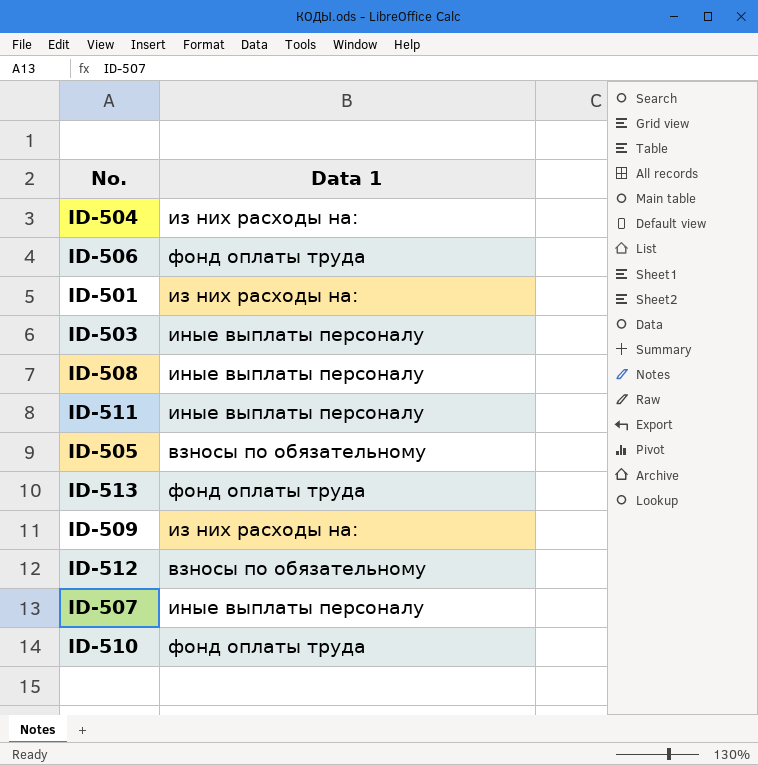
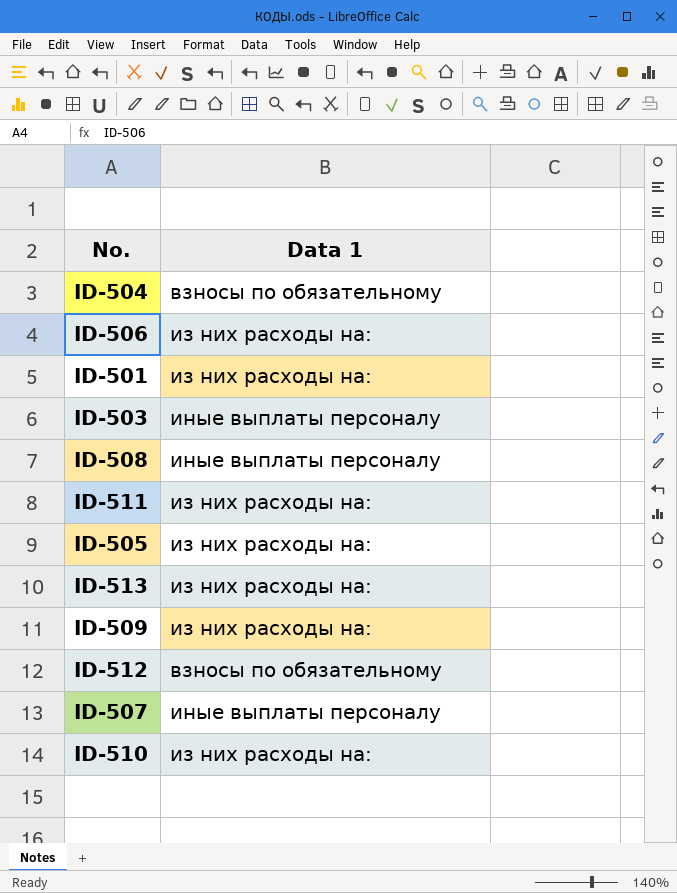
ID-504 | Data 1: из них расходы на: -> взносы по обязательному
ID-506 | Data 1: фонд оплаты труда -> из них расходы на:
ID-511 | Data 1: иные выплаты персоналу -> из них расходы на:
ID-505 | Data 1: взносы по обязательному -> из них расходы на:
ID-513 | Data 1: фонд оплаты труда -> из них расходы на:
ID-510 | Data 1: фонд оплаты труда -> из них расходы на:

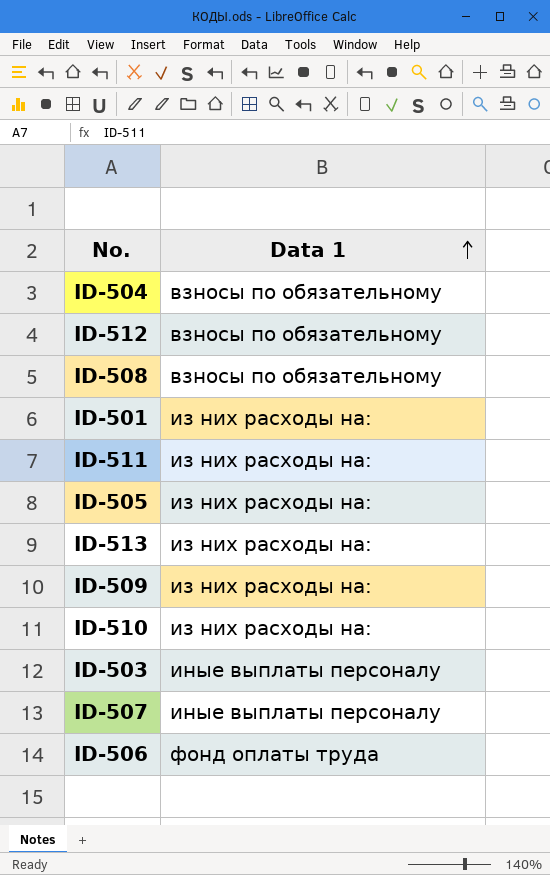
row order: none -> Data 1 ascending
ID-508 | Data 1: иные выплаты персоналу -> взносы по обязательному
ID-506 | Data 1: из них расходы на: -> фонд оплаты труда

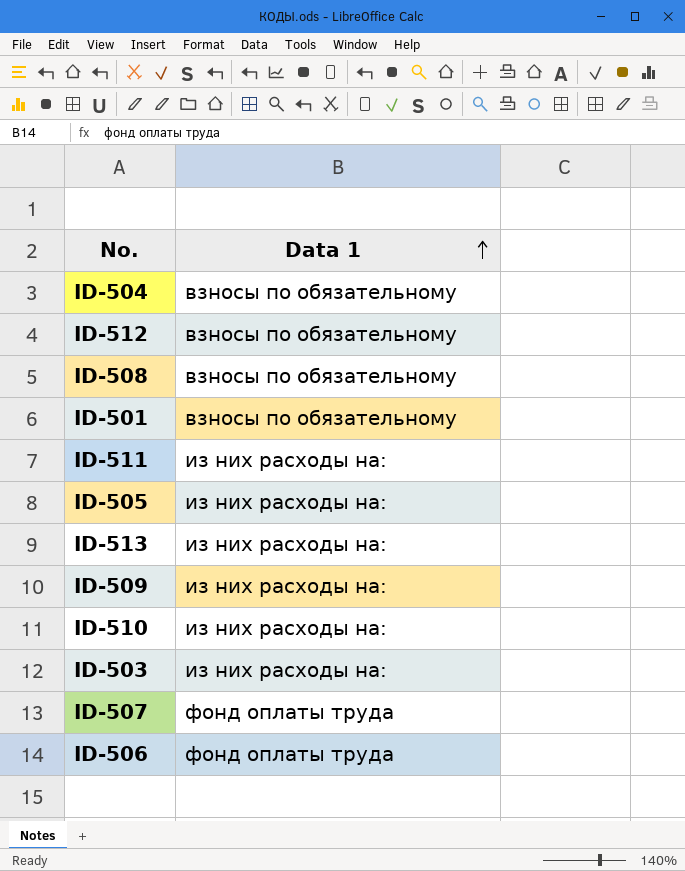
ID-501 | Data 1: из них расходы на: -> взносы по обязательному
ID-503 | Data 1: иные выплаты персоналу -> из них расходы на:
ID-507 | Data 1: иные выплаты персоналу -> фонд оплаты труда

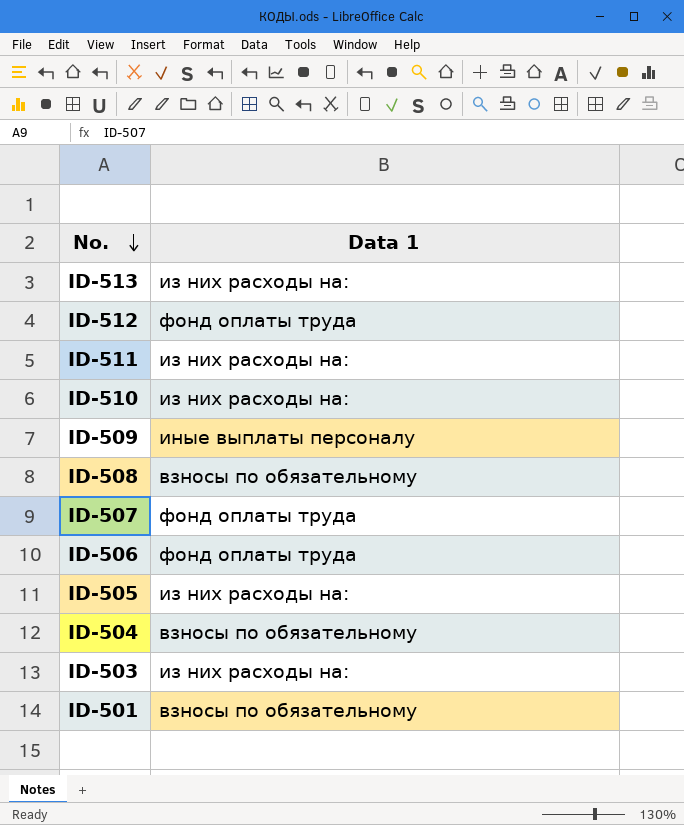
row order: Data 1 ascending -> No. descending
ID-512 | Data 1: взносы по обязательному -> фонд оплаты труда
ID-509 | Data 1: из них расходы на: -> иные выплаты персоналу

